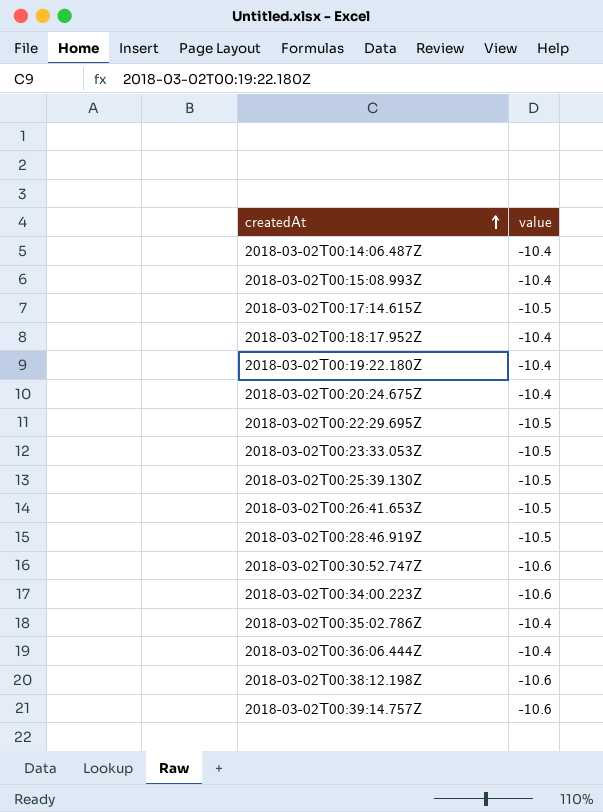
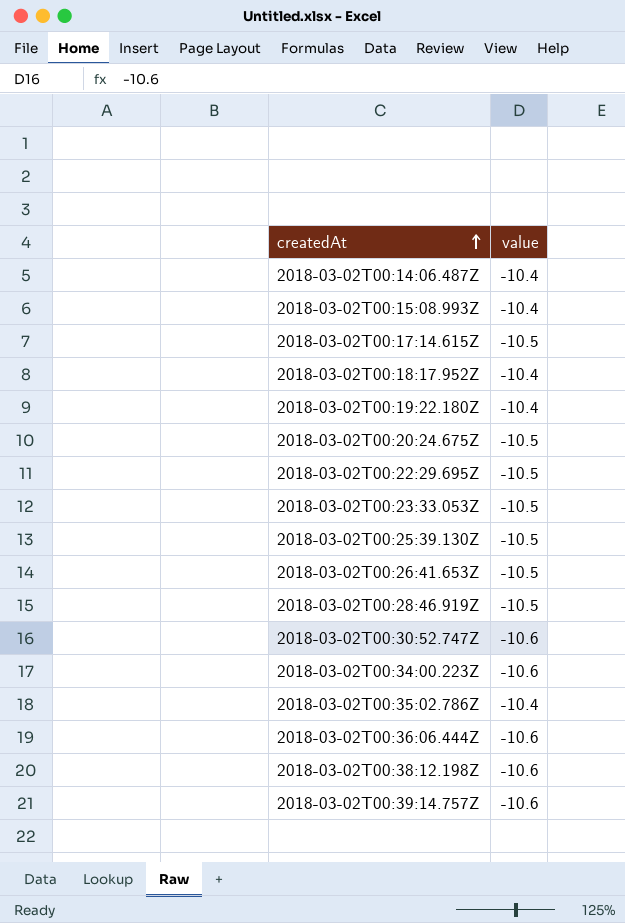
2018-03-02T00:20:24.675Z | value: -10.4 -> -10.5
2018-03-02T00:36:06.444Z | value: -10.4 -> -10.6

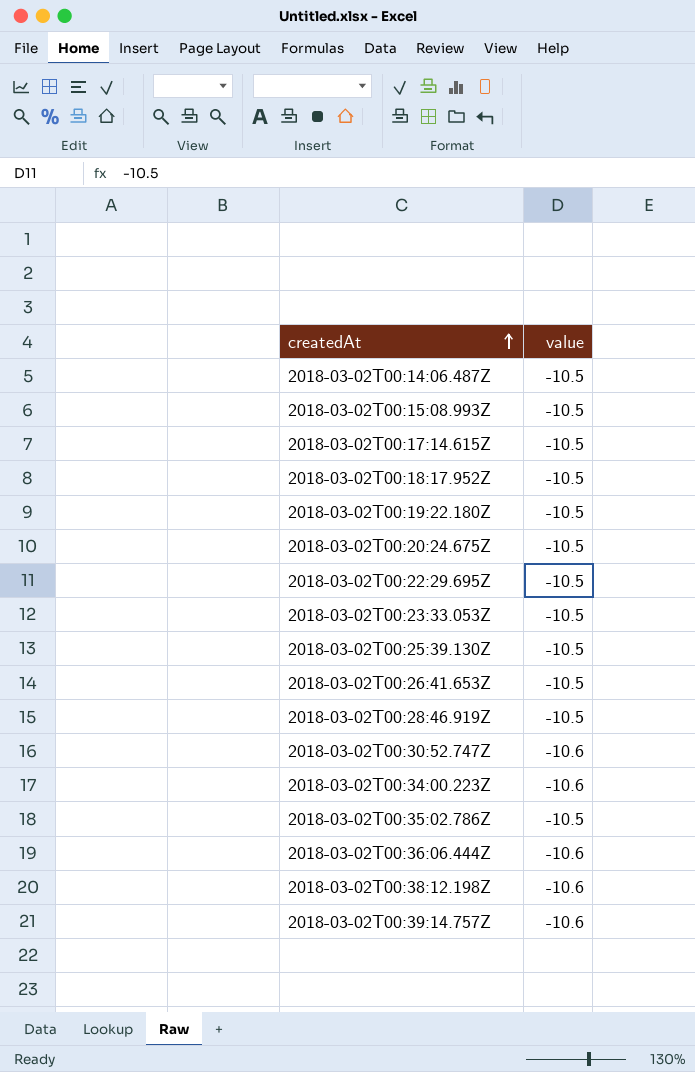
2018-03-02T00:14:06.487Z | value: -10.4 -> -10.5
2018-03-02T00:15:08.993Z | value: -10.4 -> -10.5
2018-03-02T00:18:17.952Z | value: -10.4 -> -10.5
2018-03-02T00:19:22.180Z | value: -10.4 -> -10.5
2018-03-02T00:35:02.786Z | value: -10.4 -> -10.5

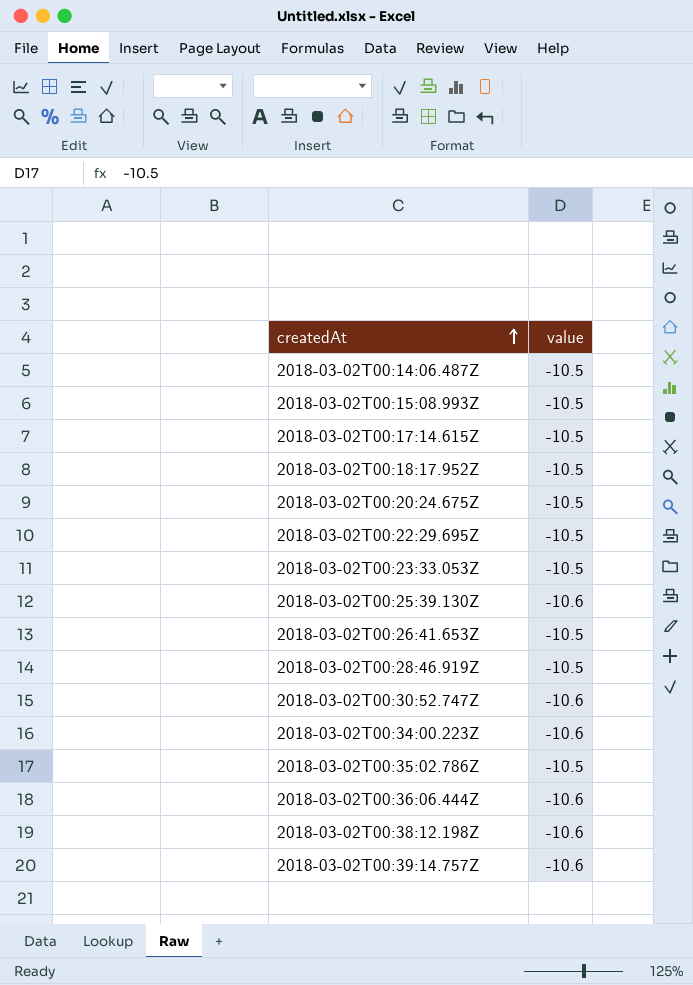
row 2018-03-02T00:19:22.180Z: -10.5 -> none
2018-03-02T00:25:39.130Z | value: -10.5 -> -10.6

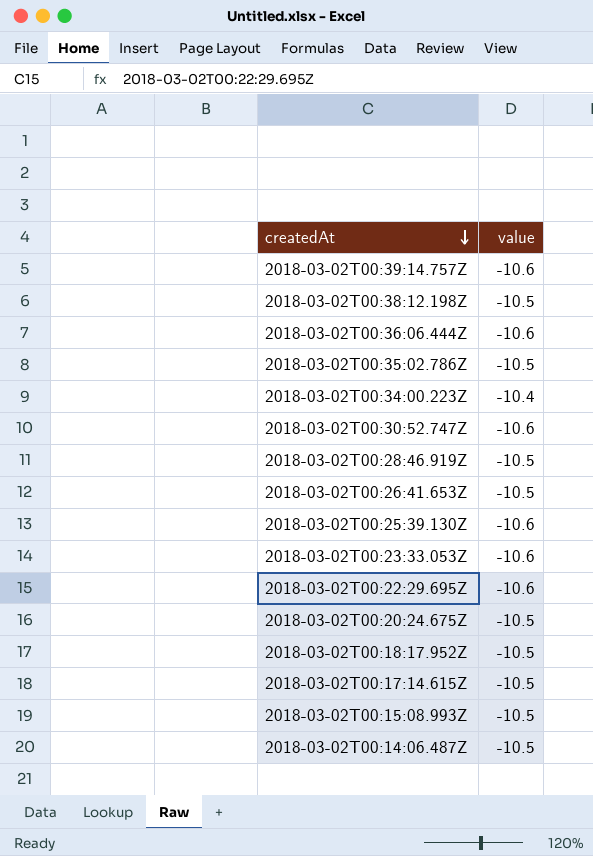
row order: createdAt ascending -> createdAt descending
2018-03-02T00:38:12.198Z | value: -10.6 -> -10.5
2018-03-02T00:34:00.223Z | value: -10.6 -> -10.4
2018-03-02T00:23:33.053Z | value: -10.5 -> -10.6
2018-03-02T00:22:29.695Z | value: -10.5 -> -10.6

